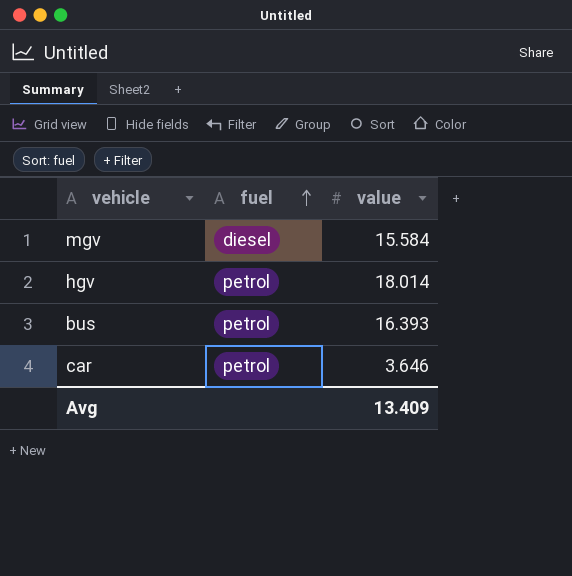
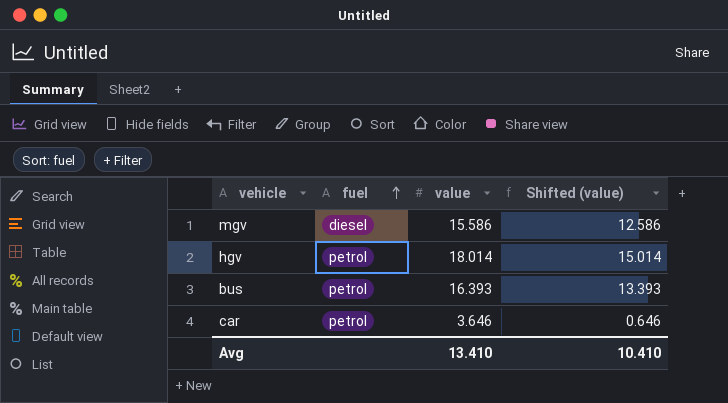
column Shifted (value) | formula: none -> [value] - 3
mgv | value: 15.584 -> 15.586
Avg | value: 13.409 -> 13.410

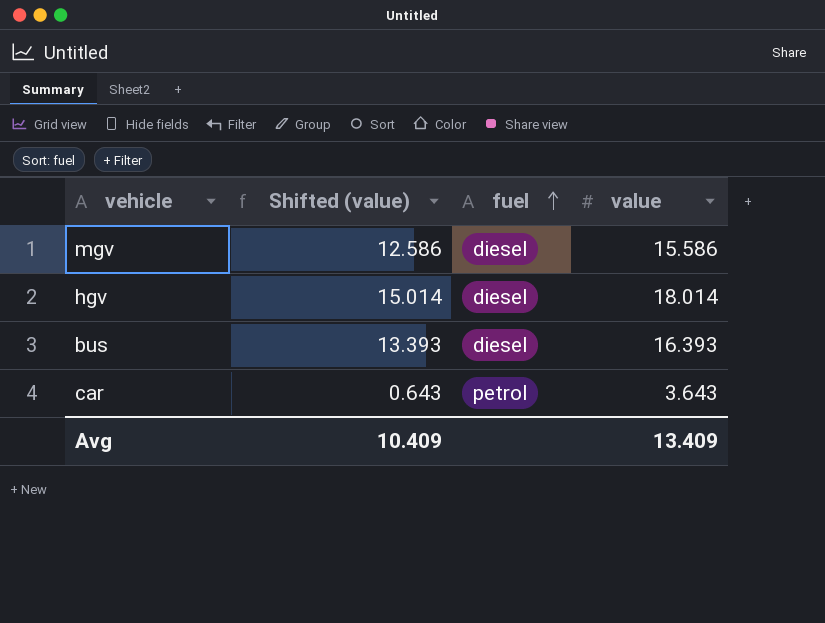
column Shifted (value) | position: 4 -> 2
hgv | fuel: petrol -> diesel
bus | fuel: petrol -> diesel
car | Shifted (value): 0.646 -> 0.643
car | value: 3.646 -> 3.643
Avg | Shifted (value): 10.410 -> 10.409
Avg | value: 13.410 -> 13.409

